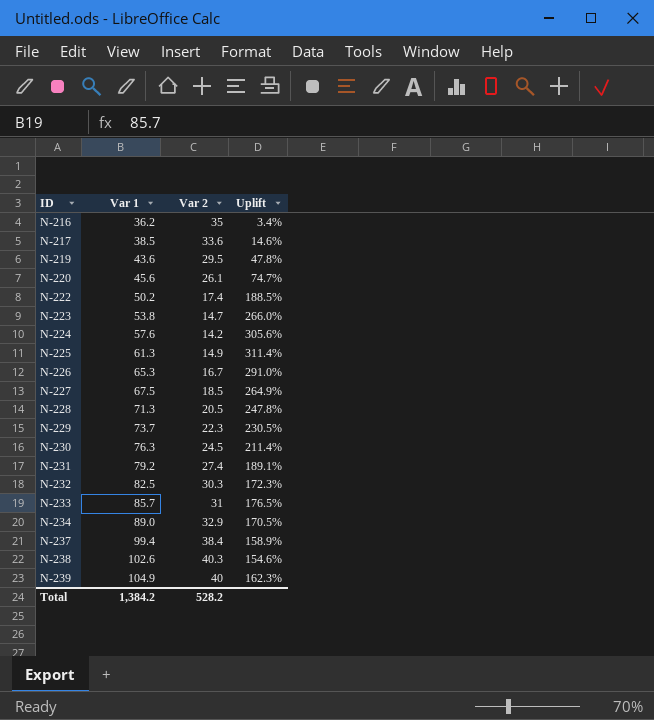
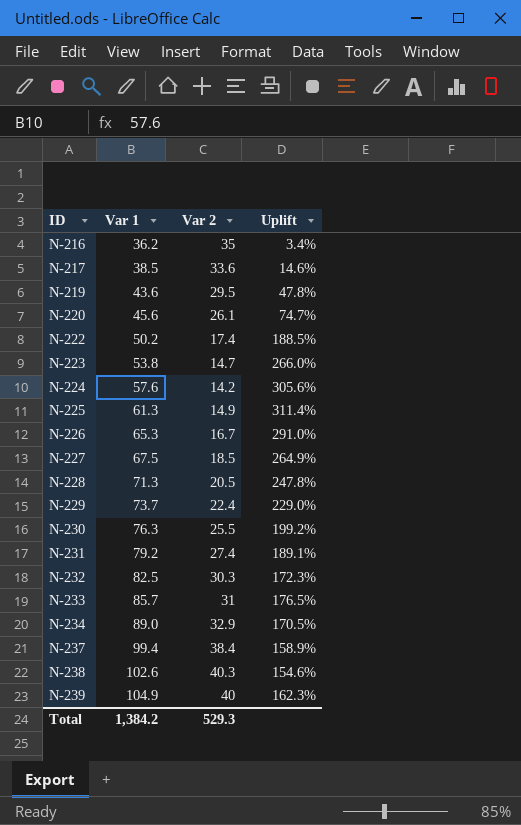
N-229 | Var 2: 22.3 -> 22.4
N-229 | Uplift: 230.5% -> 229.0%
N-230 | Var 2: 24.5 -> 25.5
N-230 | Uplift: 211.4% -> 199.2%
Total | Var 2: 528.2 -> 529.3

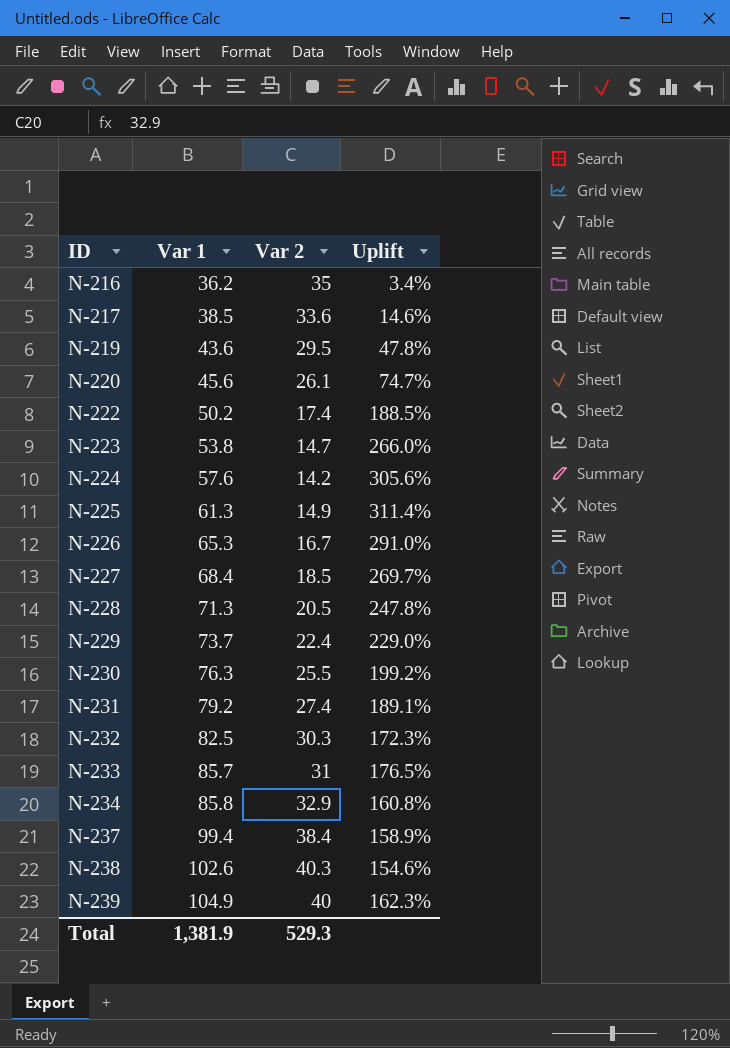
N-227 | Var 1: 67.5 -> 68.4
N-227 | Uplift: 264.9% -> 269.7%
N-234 | Var 1: 89.0 -> 85.8
N-234 | Uplift: 170.5% -> 160.8%
Total | Var 1: 1,384.2 -> 1,381.9

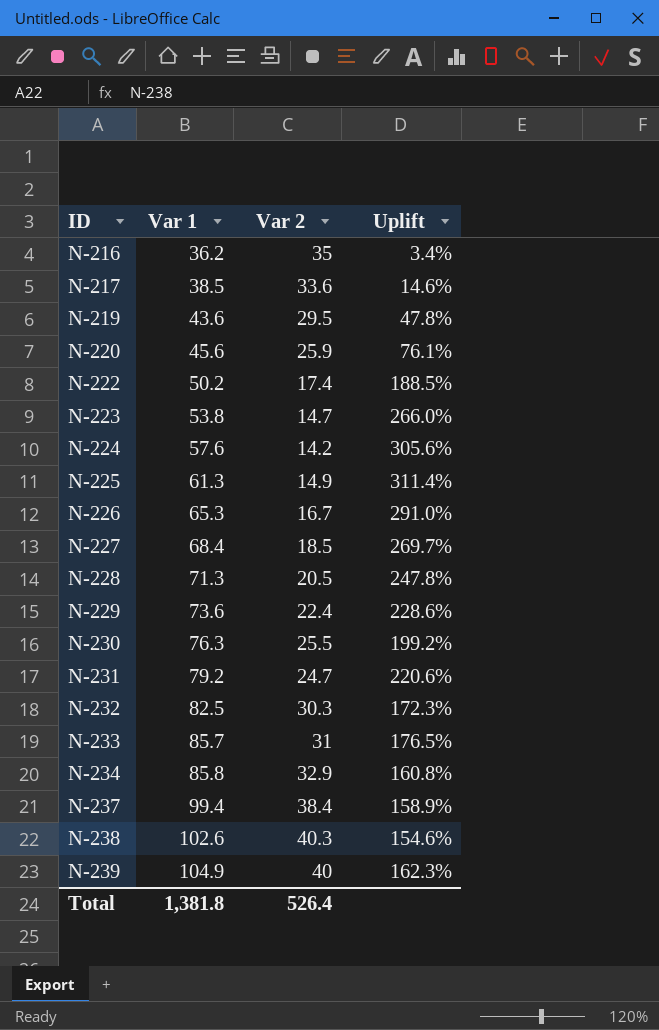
N-220 | Var 2: 26.1 -> 25.9
N-220 | Uplift: 74.7% -> 76.1%
N-229 | Var 1: 73.7 -> 73.6
N-229 | Uplift: 229.0% -> 228.6%
N-231 | Var 2: 27.4 -> 24.7
N-231 | Uplift: 189.1% -> 220.6%
Total | Var 1: 1,381.9 -> 1,381.8
Total | Var 2: 529.3 -> 526.4

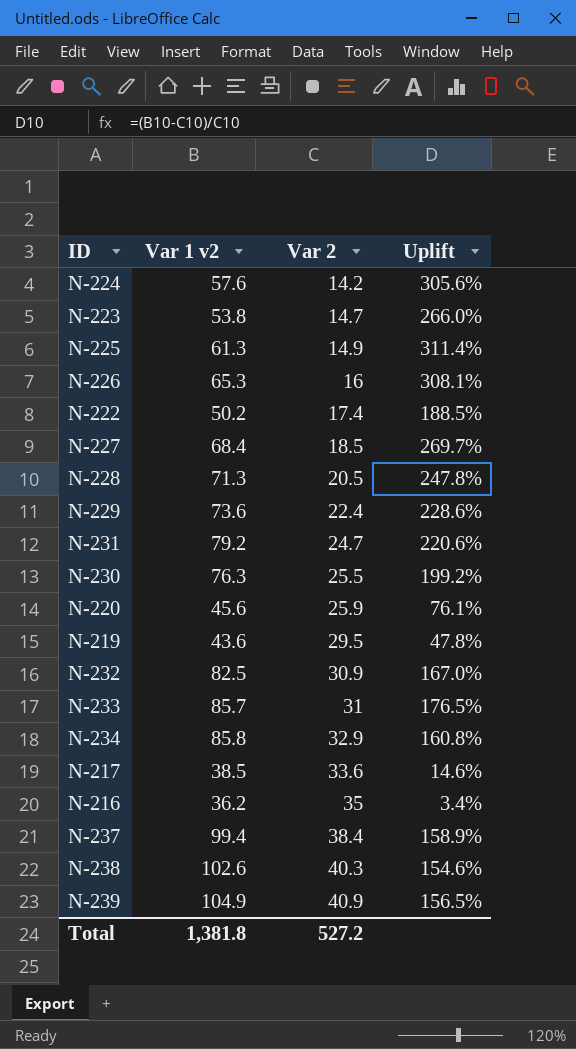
row order: ID ascending -> Var 2 ascending
column name: Var 1 -> Var 1 v2
N-226 | Var 2: 16.7 -> 16
N-226 | Uplift: 291.0% -> 308.1%
N-232 | Var 2: 30.3 -> 30.9
N-232 | Uplift: 172.3% -> 167.0%
N-239 | Var 2: 40 -> 40.9
N-239 | Uplift: 162.3% -> 156.5%
Total | Var 2: 526.4 -> 527.2

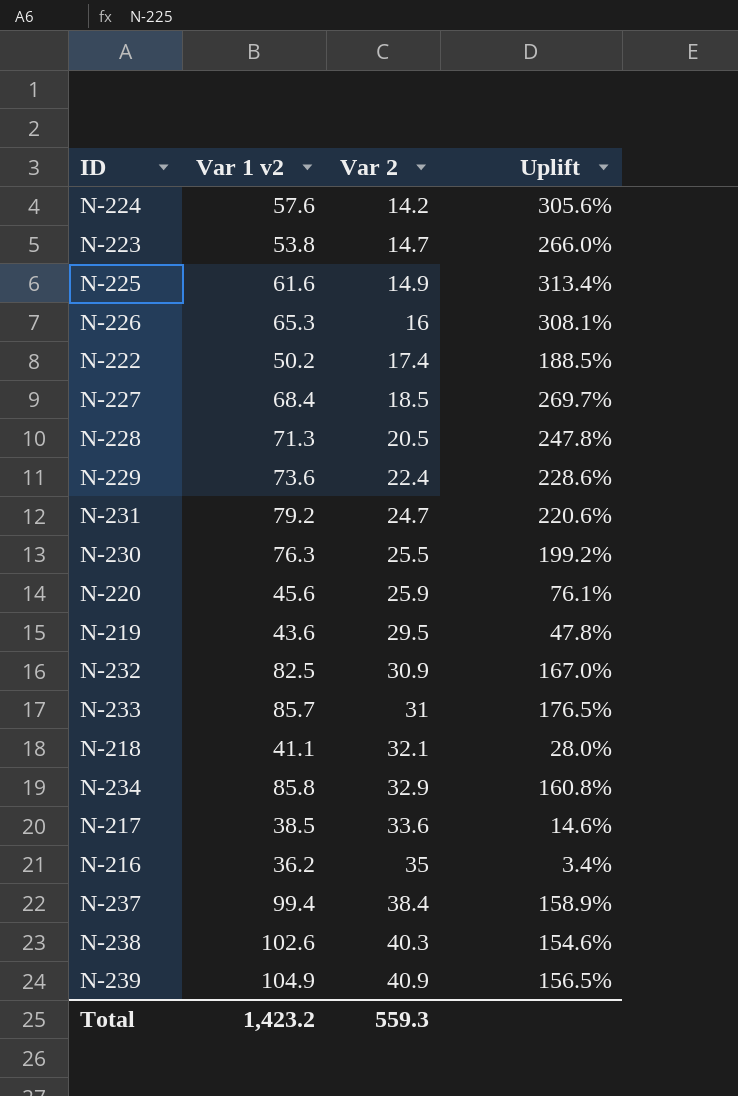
N-225 | Var 1 v2: 61.3 -> 61.6
N-225 | Uplift: 311.4% -> 313.4%
row N-218: none -> 41.1 | 32.1 | 28.0%
Total | Var 1 v2: 1,381.8 -> 1,423.2
Total | Var 2: 527.2 -> 559.3

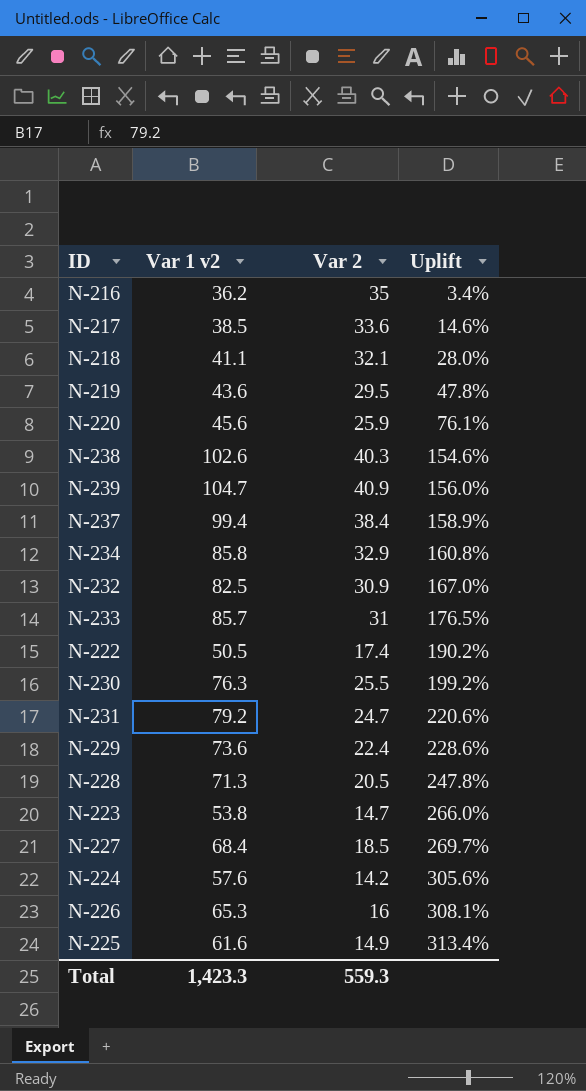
row order: Var 2 ascending -> Uplift ascending
N-239 | Var 1 v2: 104.9 -> 104.7
N-239 | Uplift: 156.5% -> 156.0%
N-222 | Var 1 v2: 50.2 -> 50.5
N-222 | Uplift: 188.5% -> 190.2%
Total | Var 1 v2: 1,423.2 -> 1,423.3

